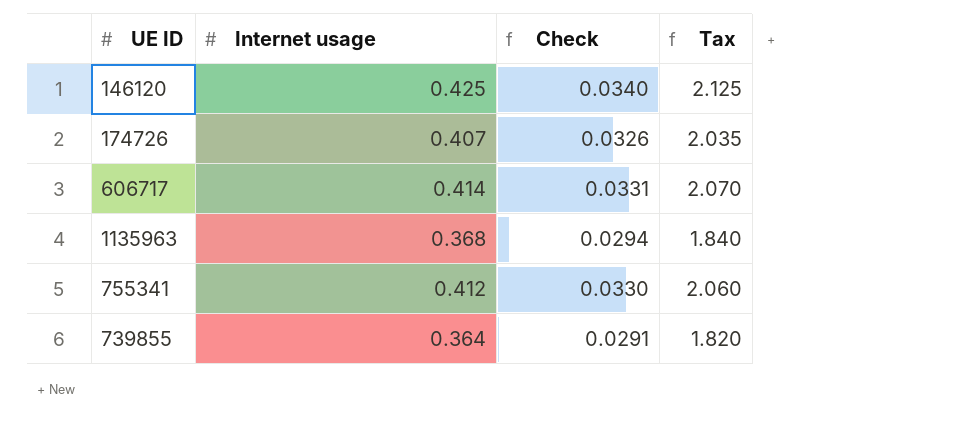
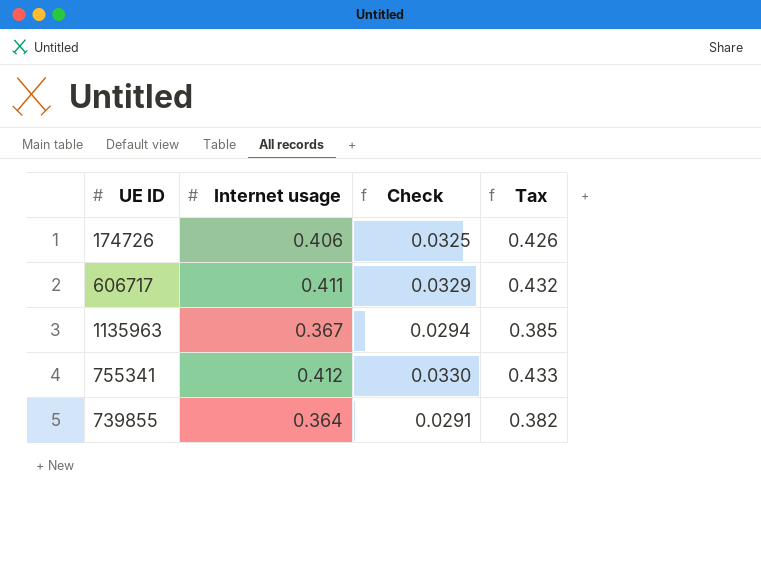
column Tax | formula: [Internet usage] * 5 -> [Internet usage] * 1.05
row 146120: 0.425 | 0.0340 | 2.125 -> none
174726 | Internet usage: 0.407 -> 0.406
174726 | Check: 0.0326 -> 0.0325
606717 | Internet usage: 0.414 -> 0.411
606717 | Check: 0.0331 -> 0.0329
1135963 | Internet usage: 0.368 -> 0.367

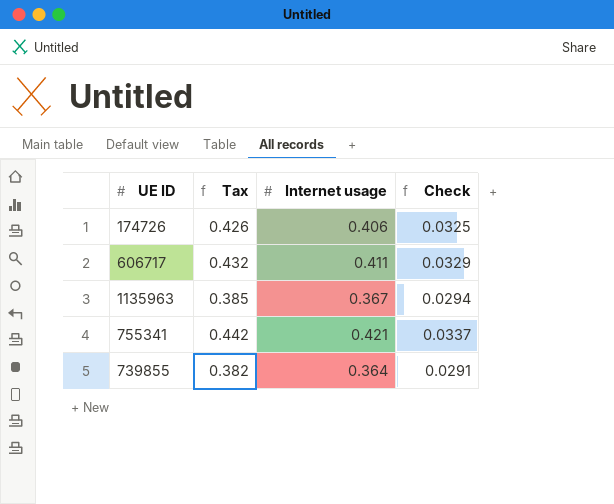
column Tax | position: 4 -> 2
755341 | Tax: 0.433 -> 0.442
755341 | Internet usage: 0.412 -> 0.421
755341 | Check: 0.0330 -> 0.0337

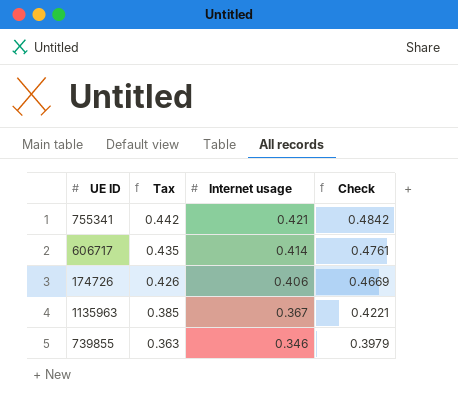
row order: none -> Tax descending
column Check | formula: [Internet usage] * 0.08 -> [Internet usage] * 1.15
606717 | Tax: 0.432 -> 0.435
606717 | Internet usage: 0.411 -> 0.414
739855 | Tax: 0.382 -> 0.363
739855 | Internet usage: 0.364 -> 0.346

